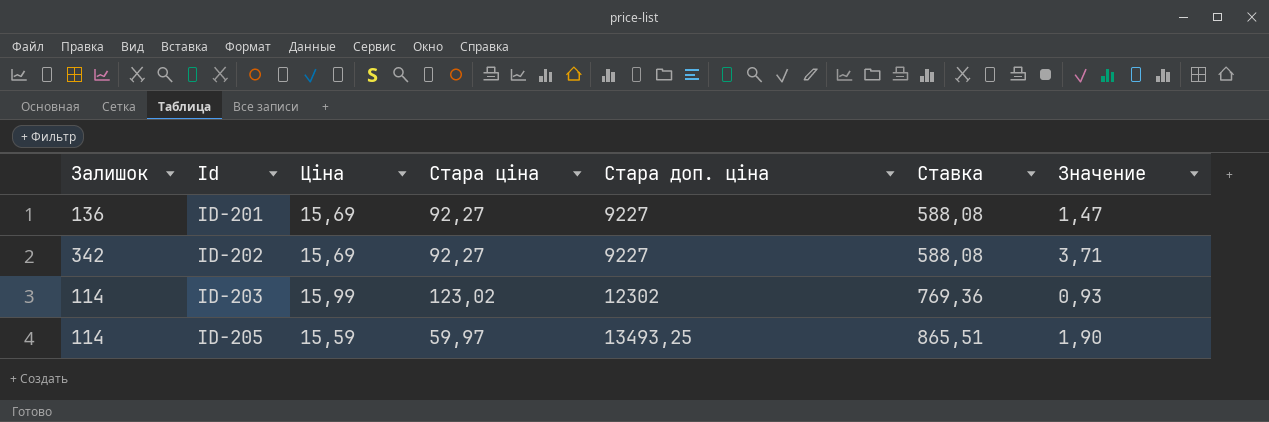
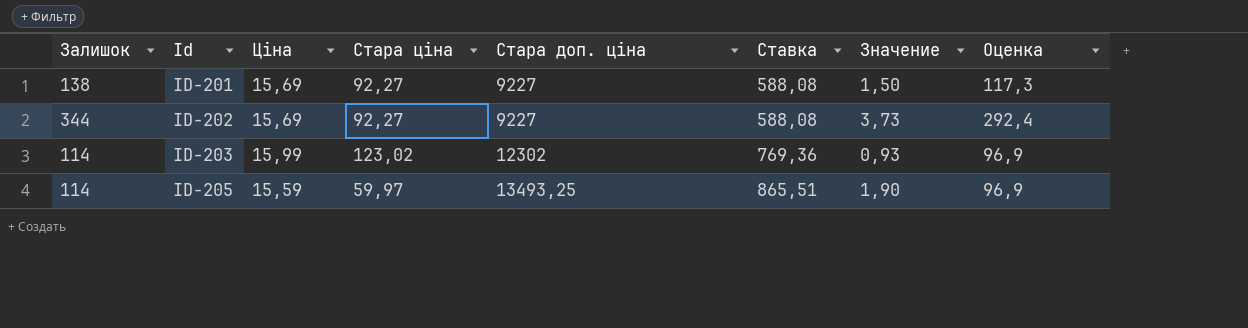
column Оценка | formula: none -> [Залишок] * 0,85
ID-201 | Залишок: 136 -> 138
ID-201 | Значение: 1,47 -> 1,50
ID-202 | Залишок: 342 -> 344
ID-202 | Значение: 3,71 -> 3,73

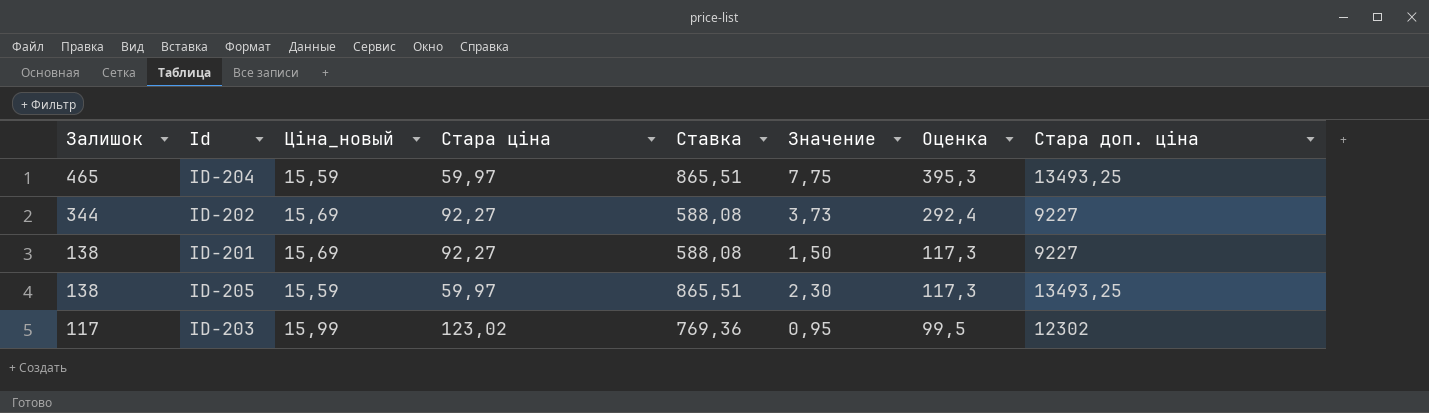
row order: Id ascending -> Залишок descending
column name: Ціна -> Ціна_новый
column Стара доп. ціна | position: 5 -> 8
row ID-204: none -> 465 | 15,59 | 59,97 | 865,51 | 7,75 | 395,3 | 13493,25
ID-205 | Залишок: 114 -> 138
ID-205 | Значение: 1,90 -> 2,30
ID-205 | Оценка: 96,9 -> 117,3
ID-203 | Залишок: 114 -> 117
ID-203 | Значение: 0,93 -> 0,95
ID-203 | Оценка: 96,9 -> 99,5

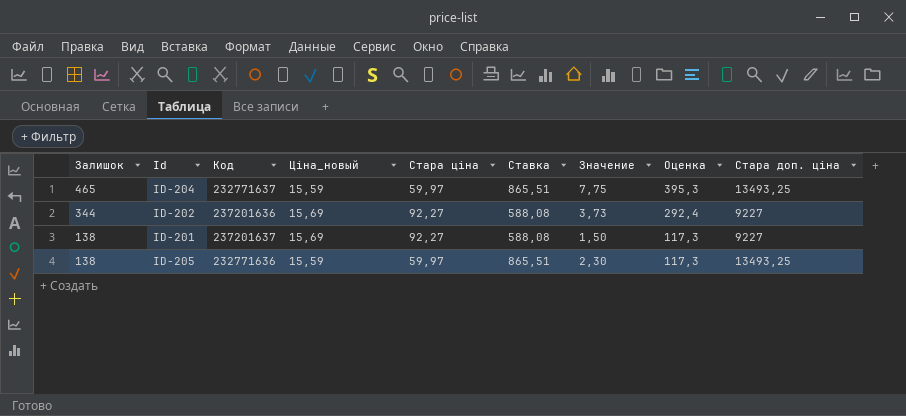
column Код | position: none -> 3
row ID-203: 117 | 15,99 | 123,02 | 769,36 | 0,95 | 99,5 | 12302 -> none

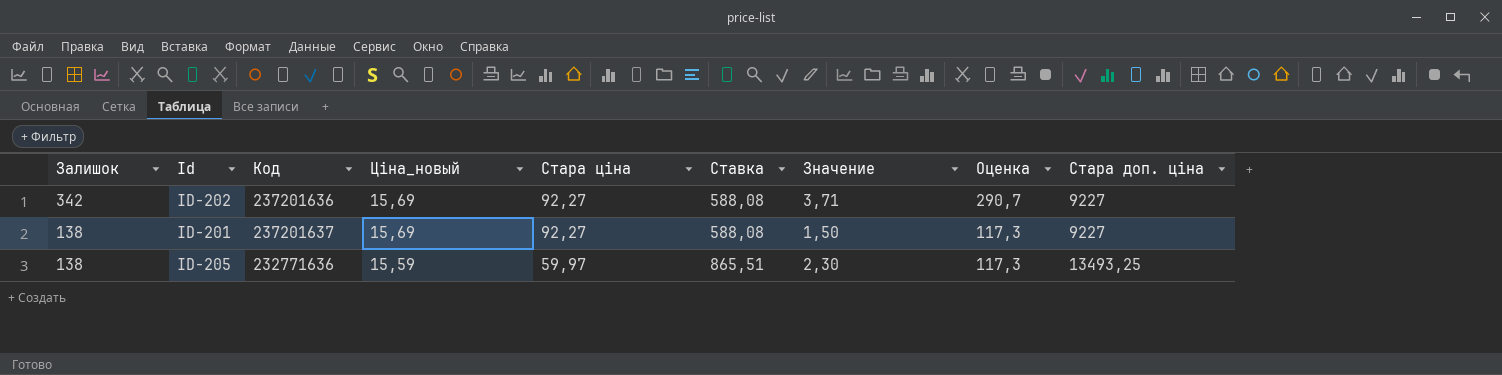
row ID-204: 465 | 232771637 | 15,59 | 59,97 | 865,51 | 7,75 | 395,3 | 13493,25 -> none
ID-202 | Залишок: 344 -> 342
ID-202 | Значение: 3,73 -> 3,71
ID-202 | Оценка: 292,4 -> 290,7

